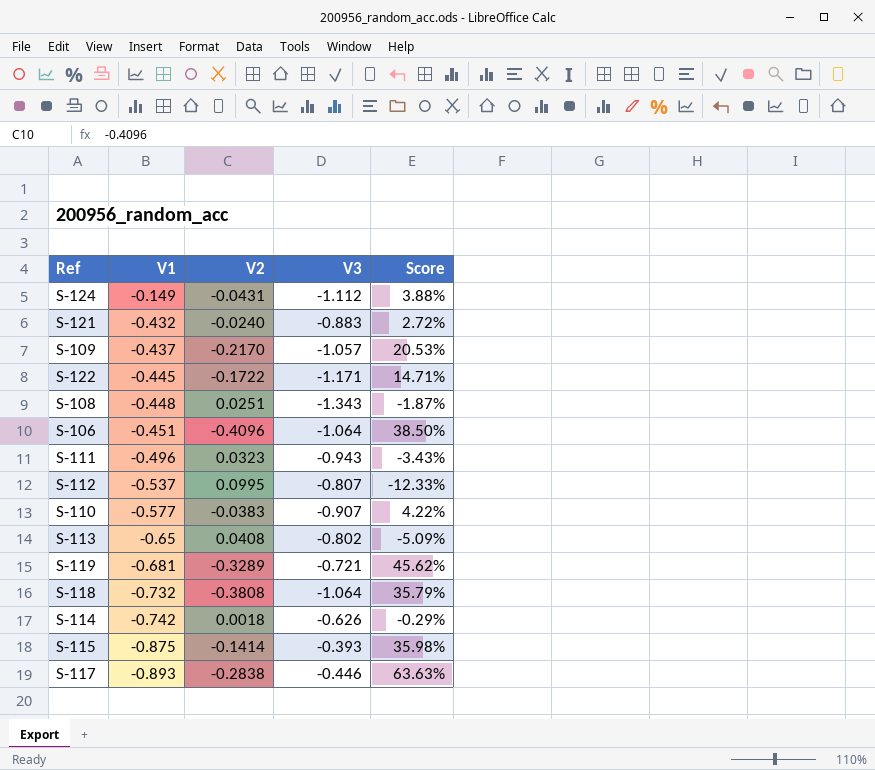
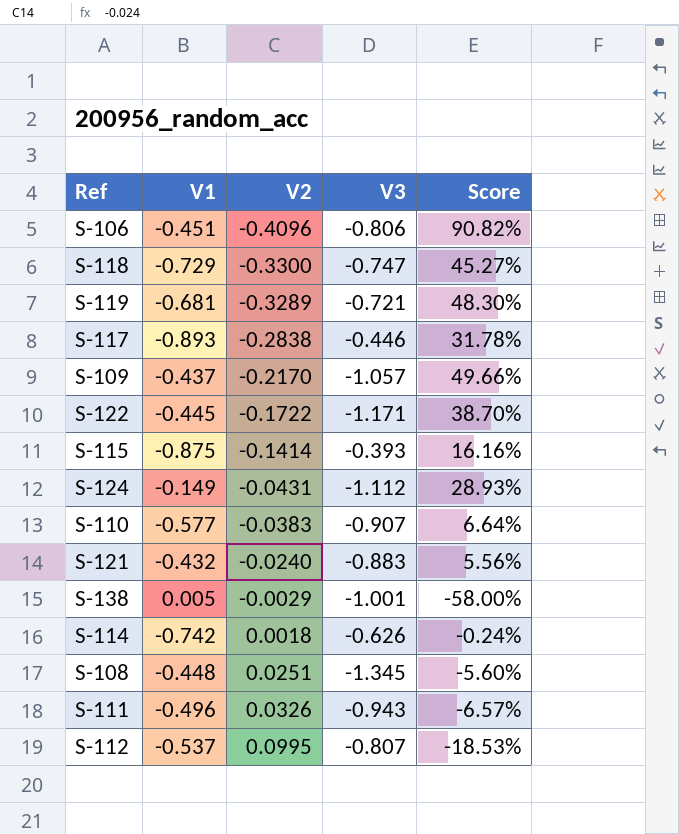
row order: V1 descending -> V2 ascending
column Score | formula: [V2] / [V3] -> [V2] / [V1]
row S-113: -0.65 | 0.0408 | -0.802 | -5.09% -> none
S-106 | V3: -1.064 -> -0.806
S-118 | V1: -0.732 -> -0.729
S-118 | V2: -0.3808 -> -0.3300
S-118 | V3: -1.064 -> -0.747
row S-138: none -> 0.005 | -0.0029 | -1.001 | -58.00%
S-108 | V3: -1.343 -> -1.345
S-111 | V2: 0.0323 -> 0.0326

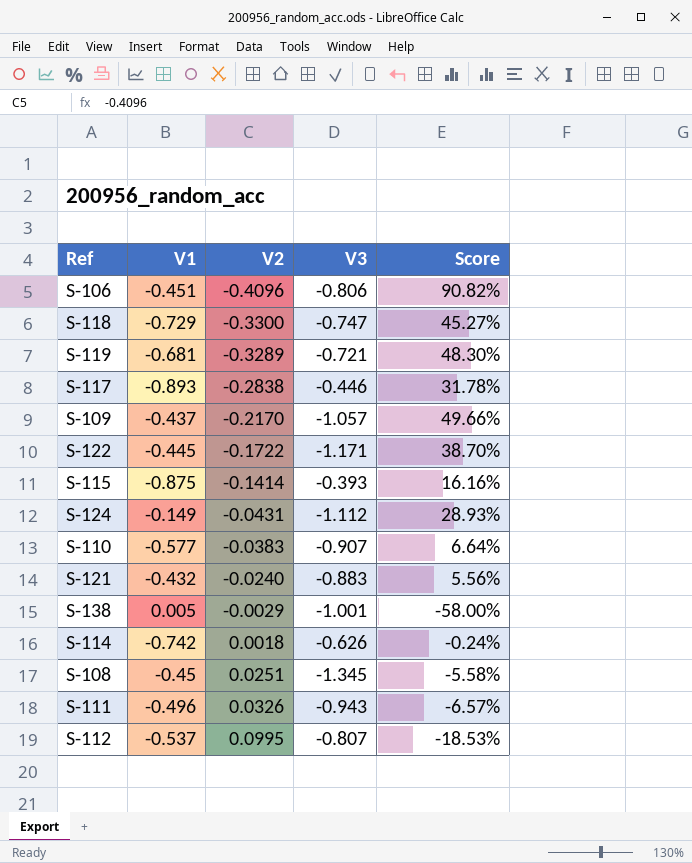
S-108 | V1: -0.448 -> -0.45
S-108 | Score: -5.60% -> -5.58%

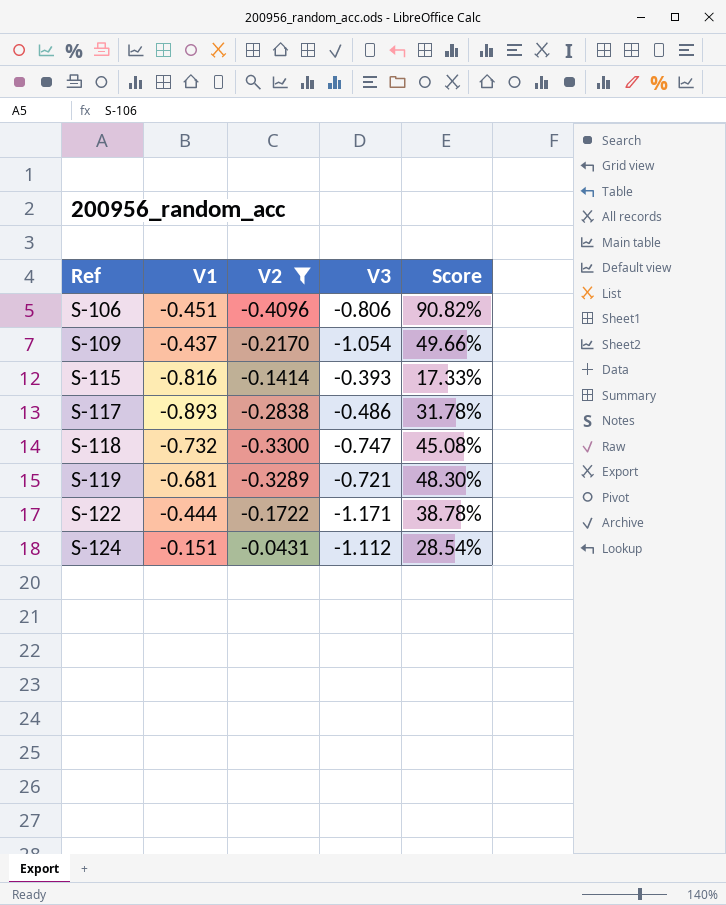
filter: none -> V2 <= -0.0431
row order: V2 ascending -> Ref ascending
S-109 | V3: -1.057 -> -1.054
S-115 | V1: -0.875 -> -0.816
S-115 | Score: 16.16% -> 17.33%
S-117 | V3: -0.446 -> -0.486
S-118 | V1: -0.729 -> -0.732
S-118 | Score: 45.27% -> 45.08%
S-122 | V1: -0.445 -> -0.444
S-122 | Score: 38.70% -> 38.78%
S-124 | V1: -0.149 -> -0.151
S-124 | Score: 28.93% -> 28.54%

